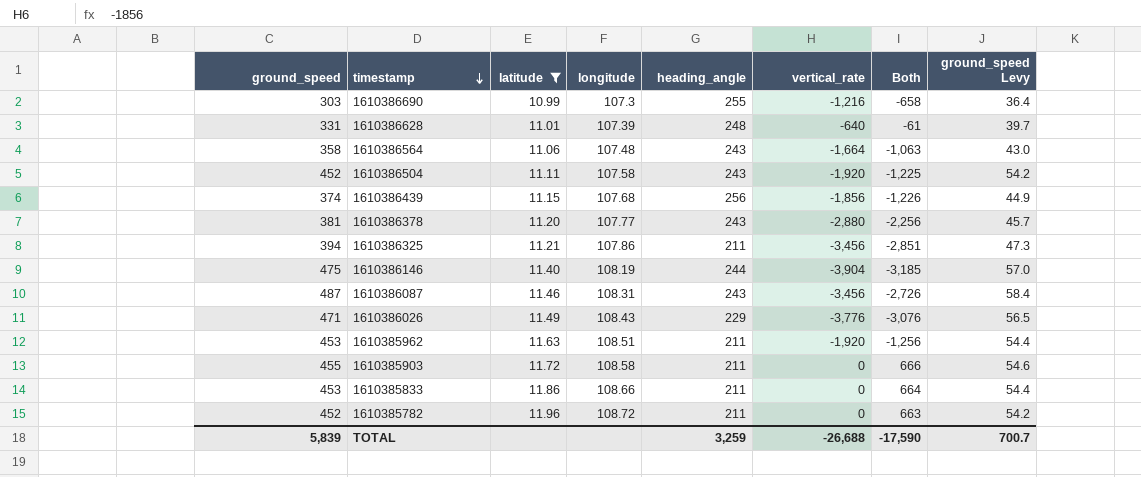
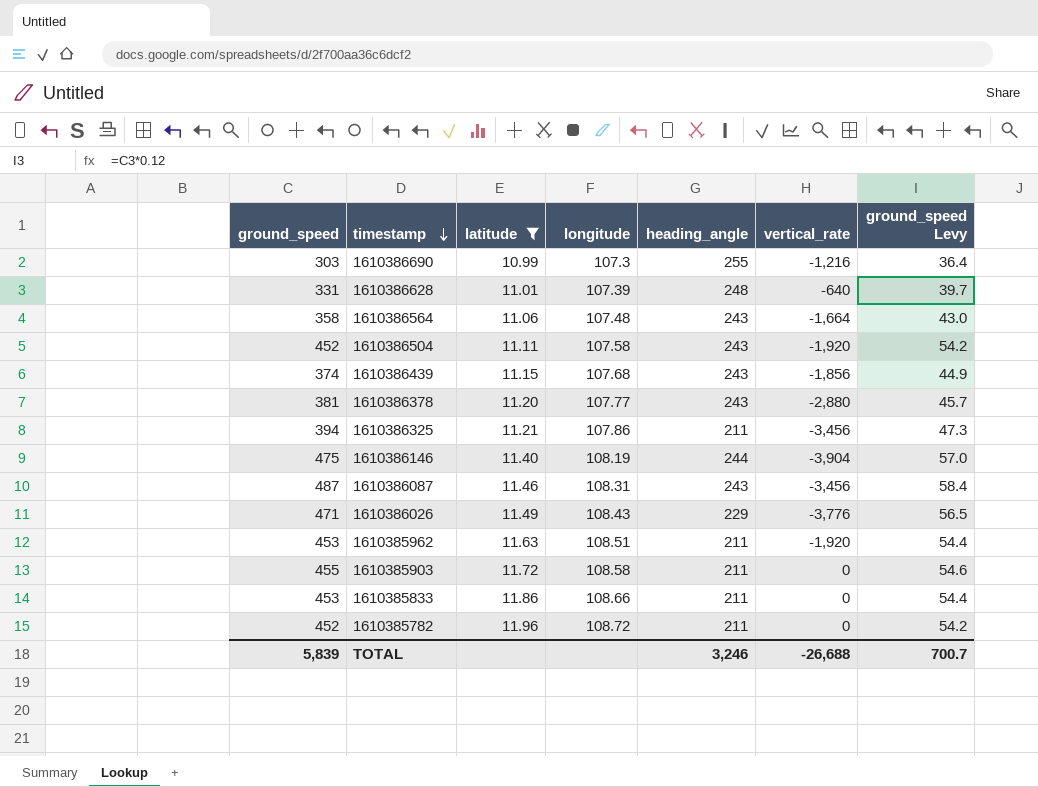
column Both | formula: [ground_speed] + [heading_angle] + [vertical_rate] -> none
1610386439 | heading_angle: 256 -> 243
TOTAL | heading_angle: 3,259 -> 3,246

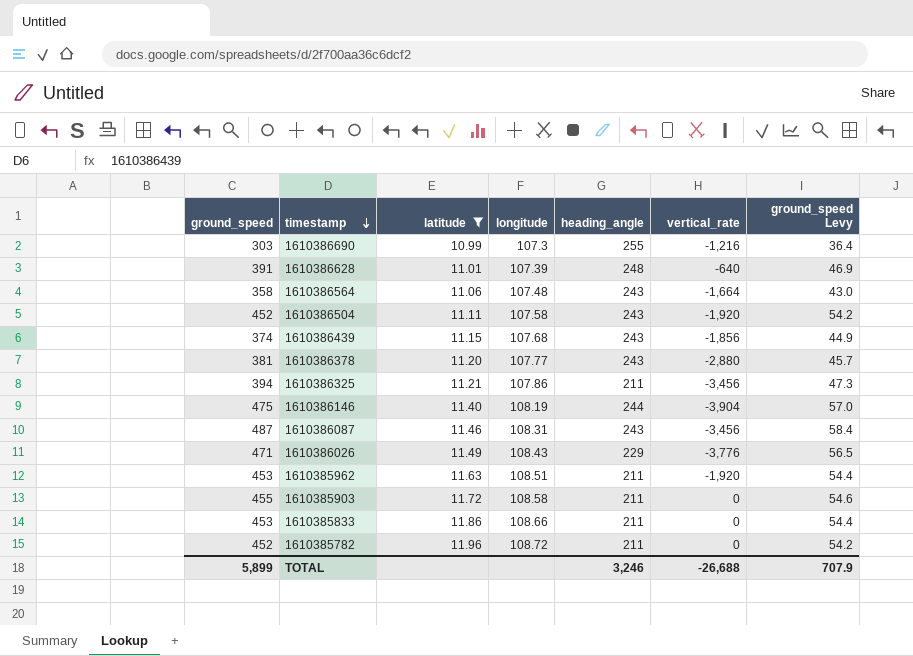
1610386628 | ground_speed: 331 -> 391
1610386628 | ground_speed Levy: 39.7 -> 46.9
TOTAL | ground_speed: 5,839 -> 5,899
TOTAL | ground_speed Levy: 700.7 -> 707.9

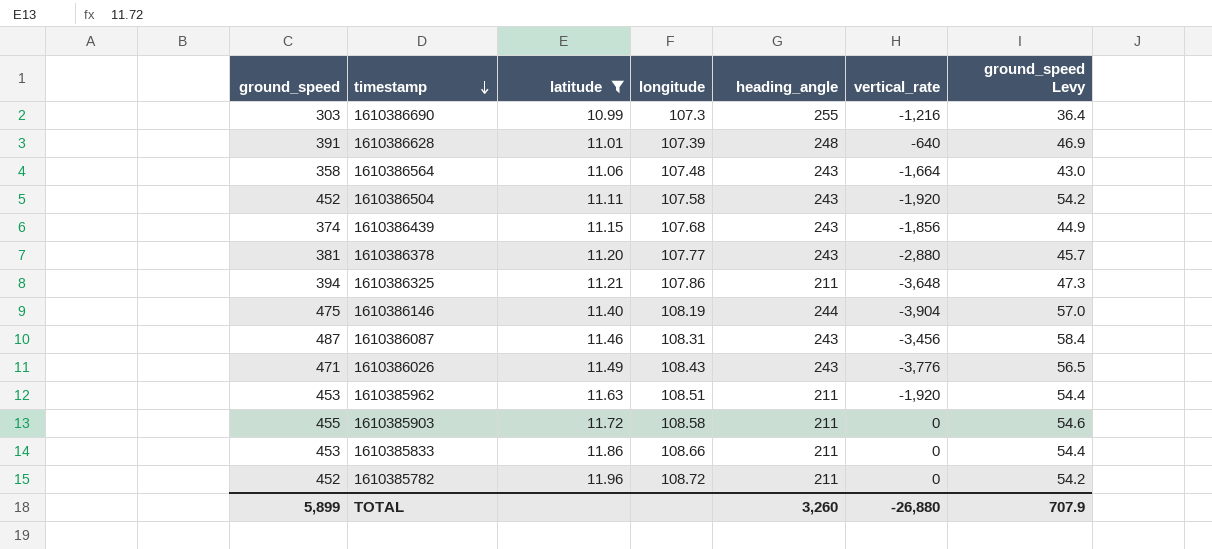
1610386325 | vertical_rate: -3,456 -> -3,648
1610386026 | heading_angle: 229 -> 243
TOTAL | heading_angle: 3,246 -> 3,260
TOTAL | vertical_rate: -26,688 -> -26,880

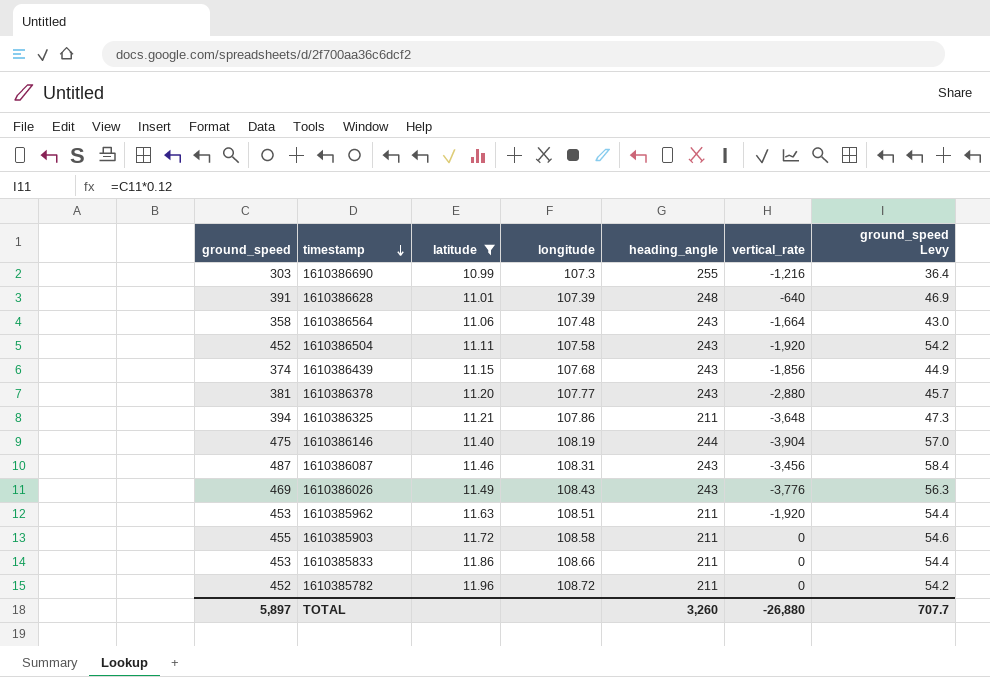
1610386026 | ground_speed: 471 -> 469
1610386026 | ground_speed Levy: 56.5 -> 56.3
TOTAL | ground_speed: 5,899 -> 5,897
TOTAL | ground_speed Levy: 707.9 -> 707.7

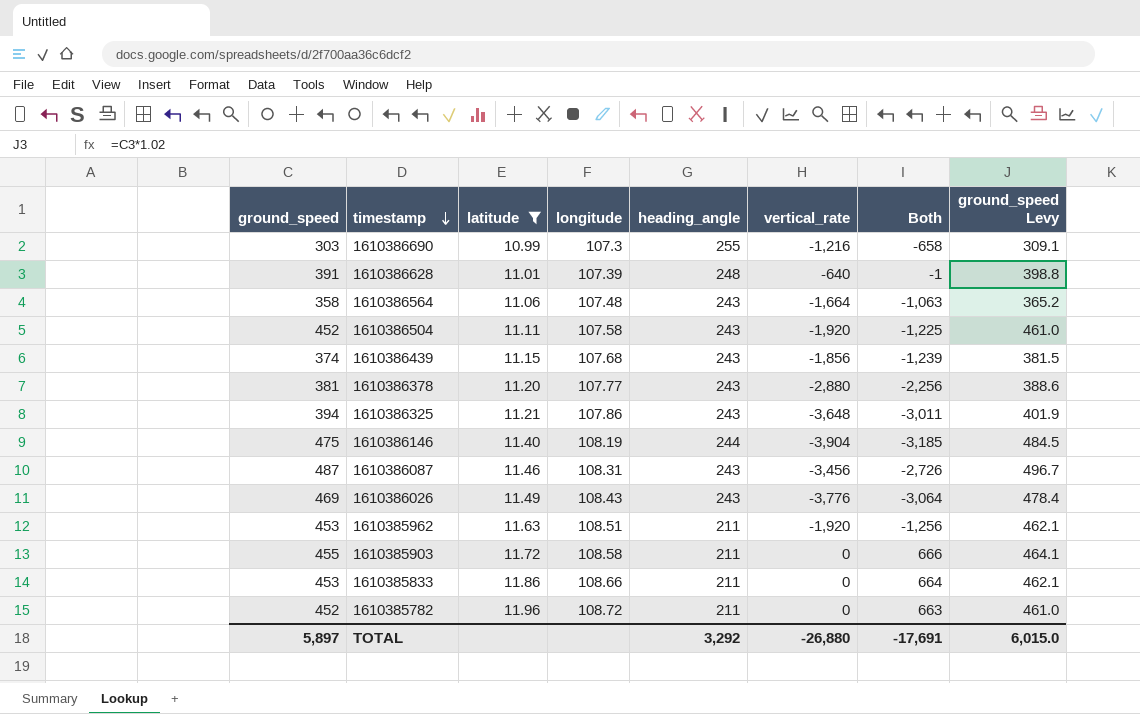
column Both | formula: none -> [ground_speed] + [heading_angle] + [vertical_rate]
column ground_speed Levy | formula: [ground_speed] * 0.12 -> [ground_speed] * 1.02
1610386325 | heading_angle: 211 -> 243
TOTAL | heading_angle: 3,260 -> 3,292
TOTAL | ground_speed Levy: 707.7 -> 6,015.0

